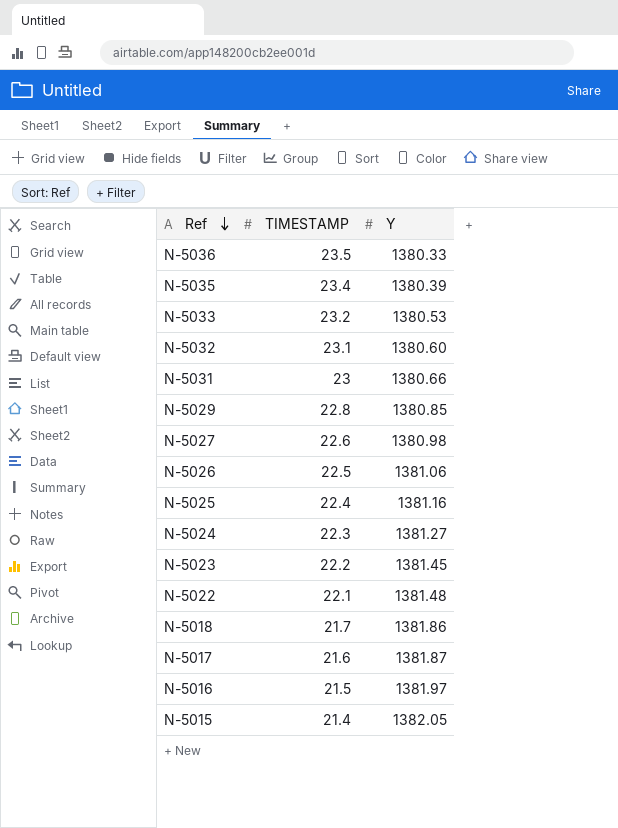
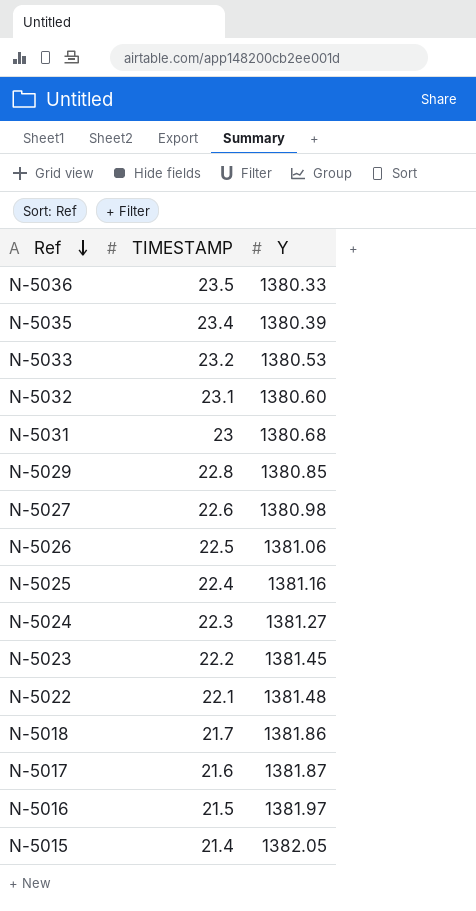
N-5031 | Y: 1380.66 -> 1380.68

